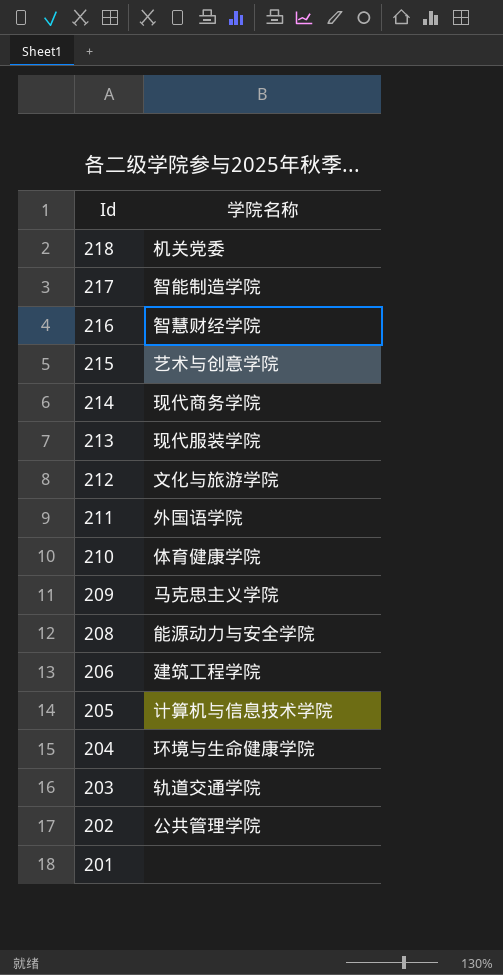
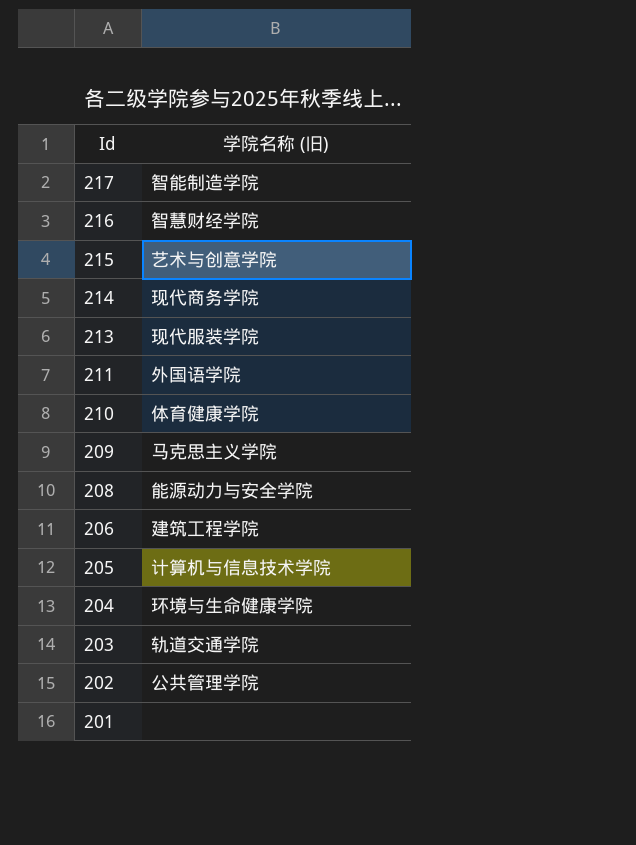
column name: 学院名称 -> 学院名称 (旧)
row 218: 机关党委 -> none
row 212: 文化与旅游学院 -> none

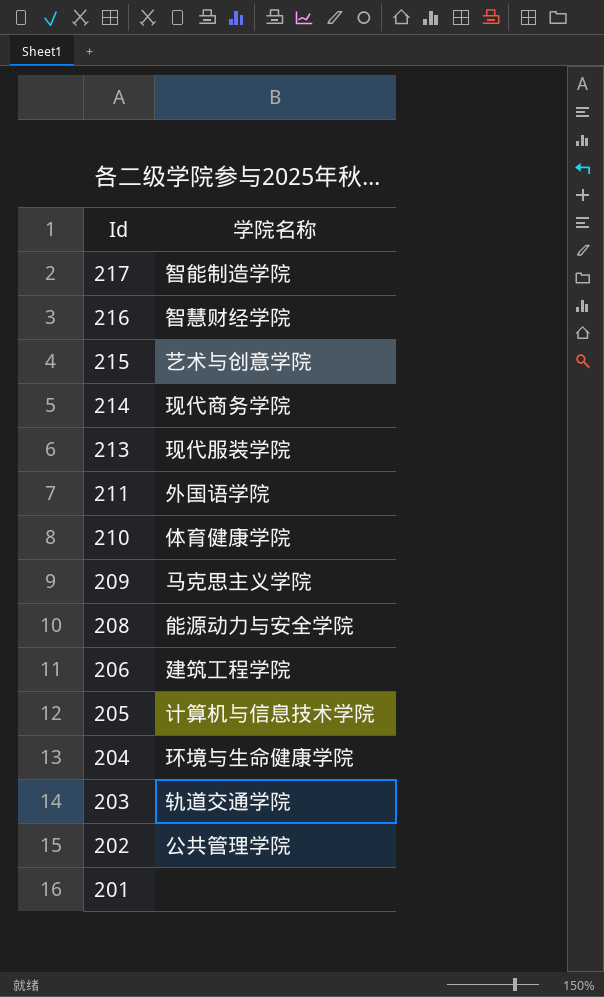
column name: 学院名称 (旧) -> 学院名称

